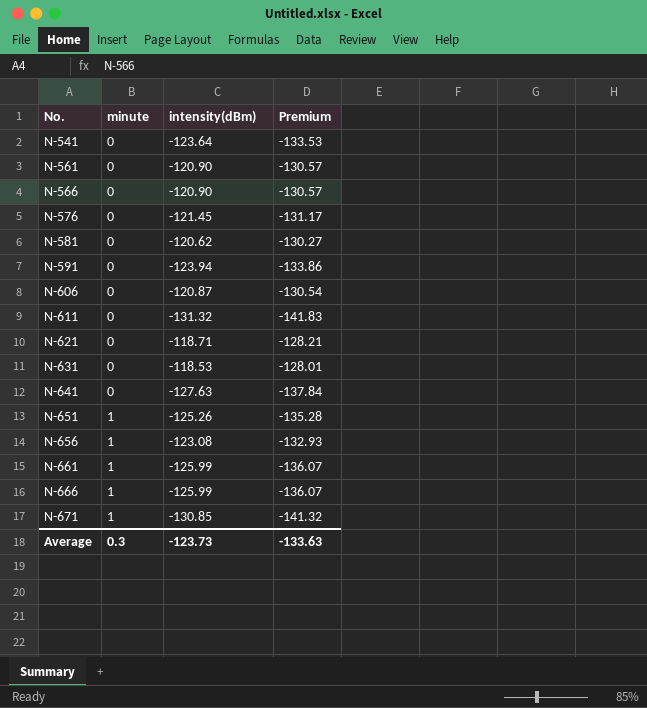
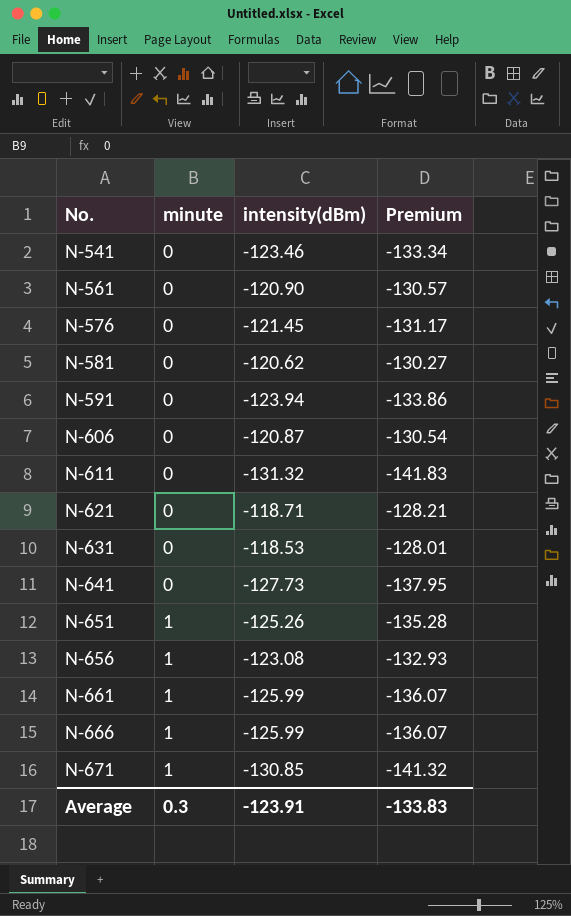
row N-566: 0 | -120.90 | -130.57 -> none
N-541 | intensity(dBm): -123.64 -> -123.46
N-541 | Premium: -133.53 -> -133.34
N-641 | intensity(dBm): -127.63 -> -127.73
N-641 | Premium: -137.84 -> -137.95
Average | intensity(dBm): -123.73 -> -123.91
Average | Premium: -133.63 -> -133.83

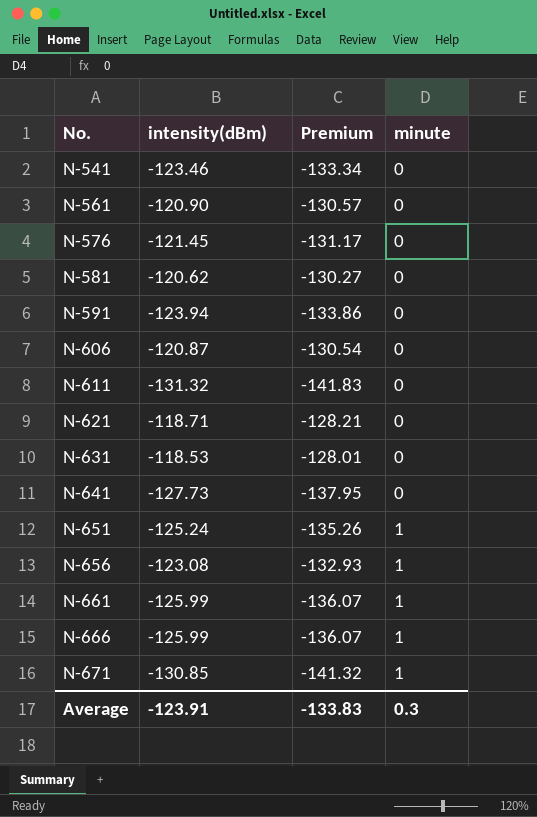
column minute | position: 2 -> 4
N-651 | intensity(dBm): -125.26 -> -125.24
N-651 | Premium: -135.28 -> -135.26

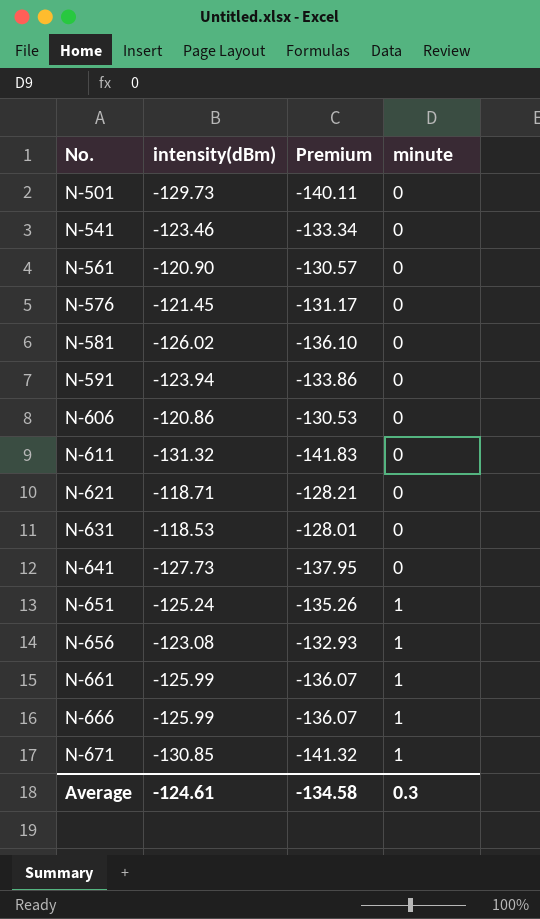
row N-501: none -> -129.73 | -140.11 | 0
N-581 | intensity(dBm): -120.62 -> -126.02
N-581 | Premium: -130.27 -> -136.10
N-606 | intensity(dBm): -120.87 -> -120.86
N-606 | Premium: -130.54 -> -130.53
Average | intensity(dBm): -123.91 -> -124.61
Average | Premium: -133.83 -> -134.58

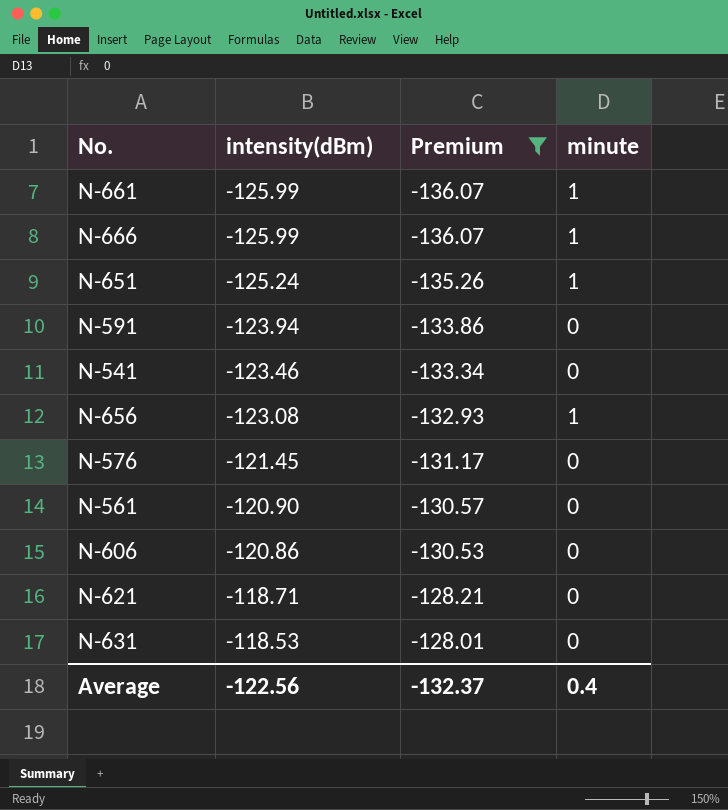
filter: none -> Premium >= -136.07
row order: No. ascending -> intensity(dBm) ascending
Average | intensity(dBm): -124.61 -> -122.56
Average | Premium: -134.58 -> -132.37
Average | minute: 0.3 -> 0.4

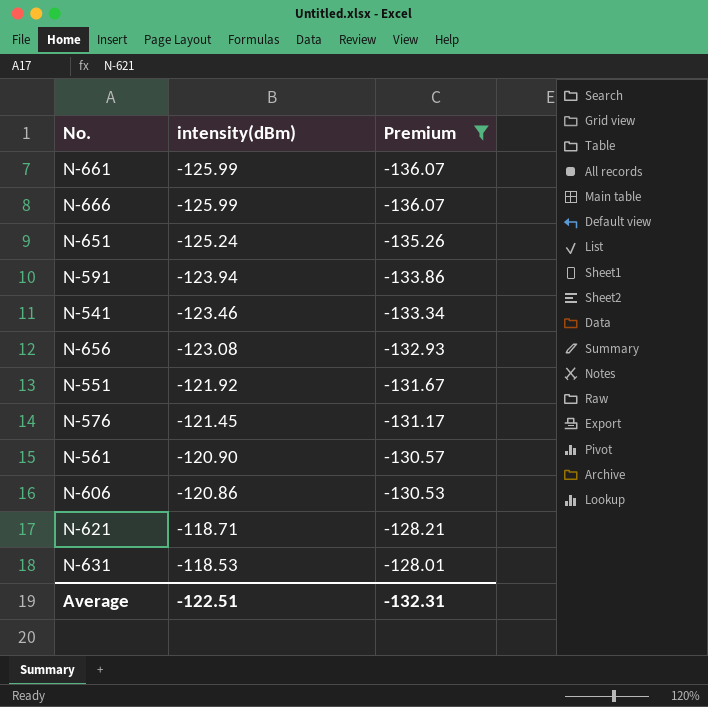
column minute | position: 4 -> none
row N-551: none -> -121.92 | -131.67
Average | intensity(dBm): -122.56 -> -122.51
Average | Premium: -132.37 -> -132.31

